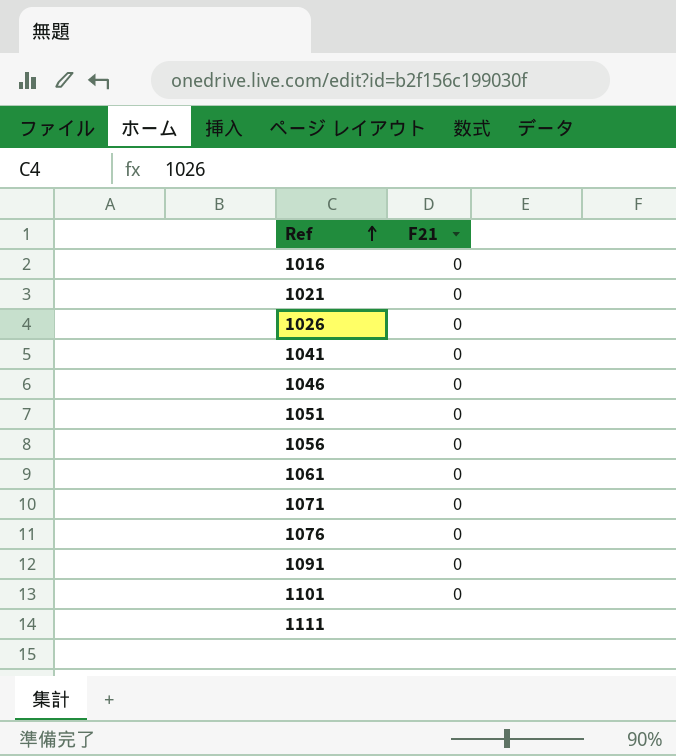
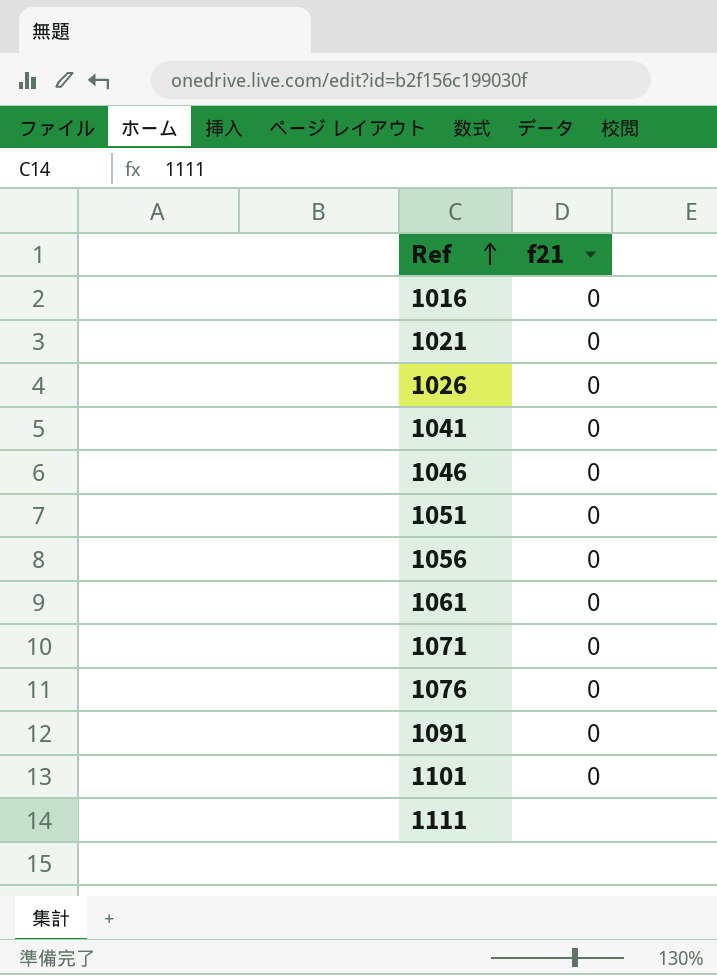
column name: F21 -> f21

